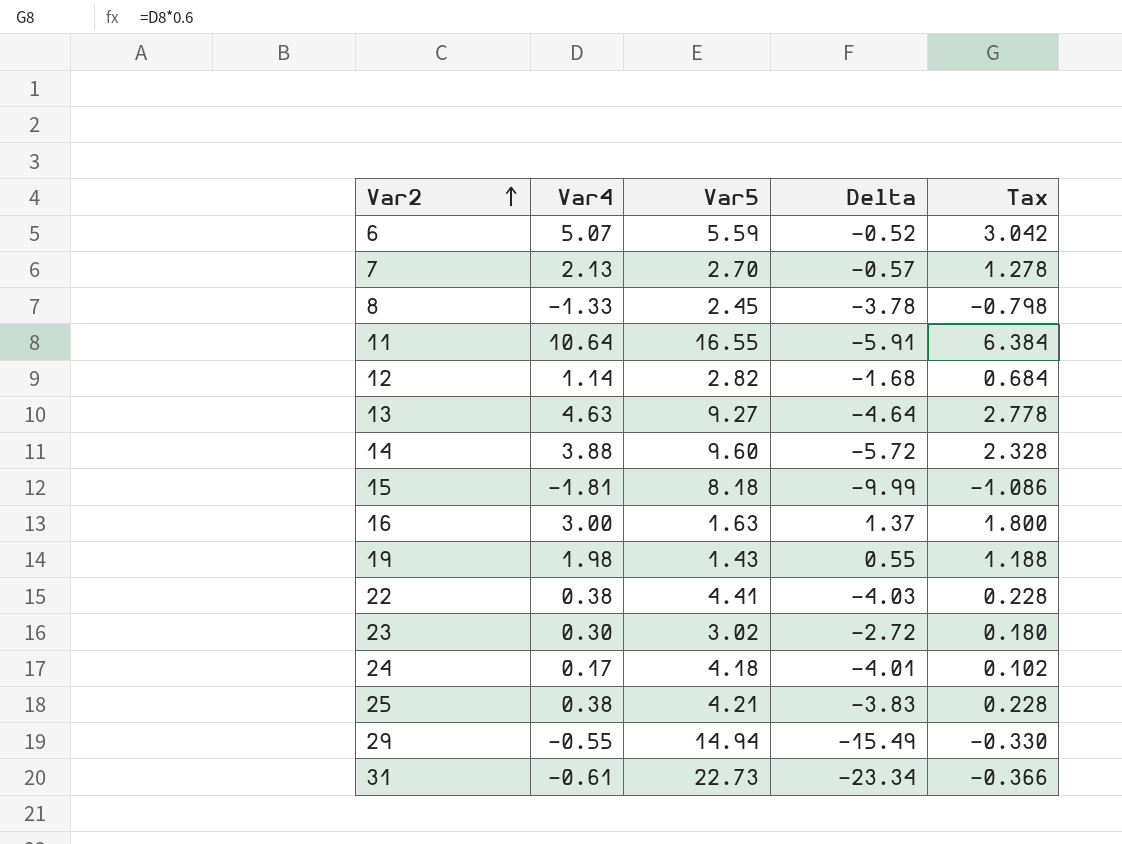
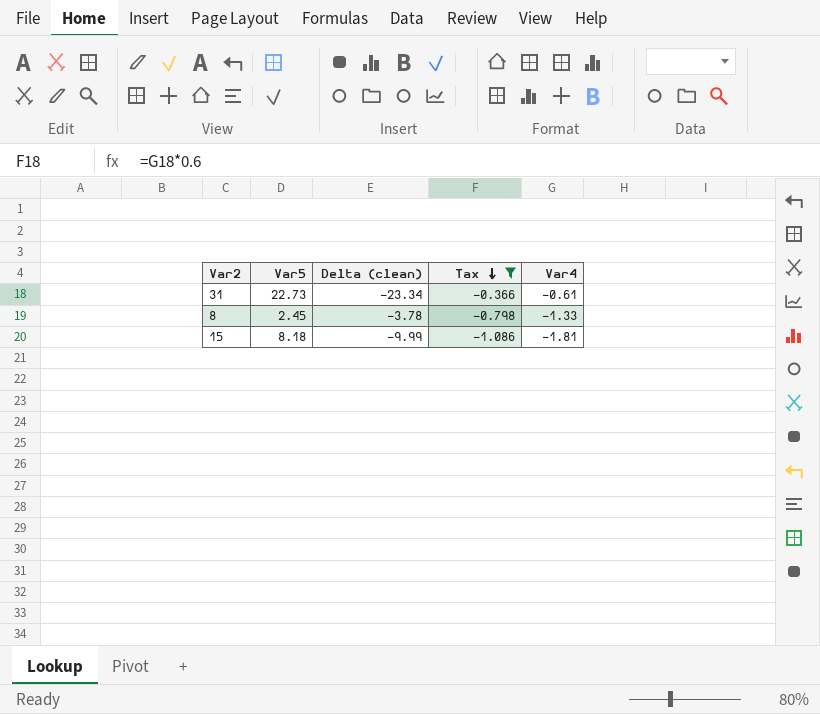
filter: none -> Tax <= -0.366
row order: Var2 ascending -> Tax descending
column name: Delta -> Delta (clean)
column Var4 | position: 2 -> 5

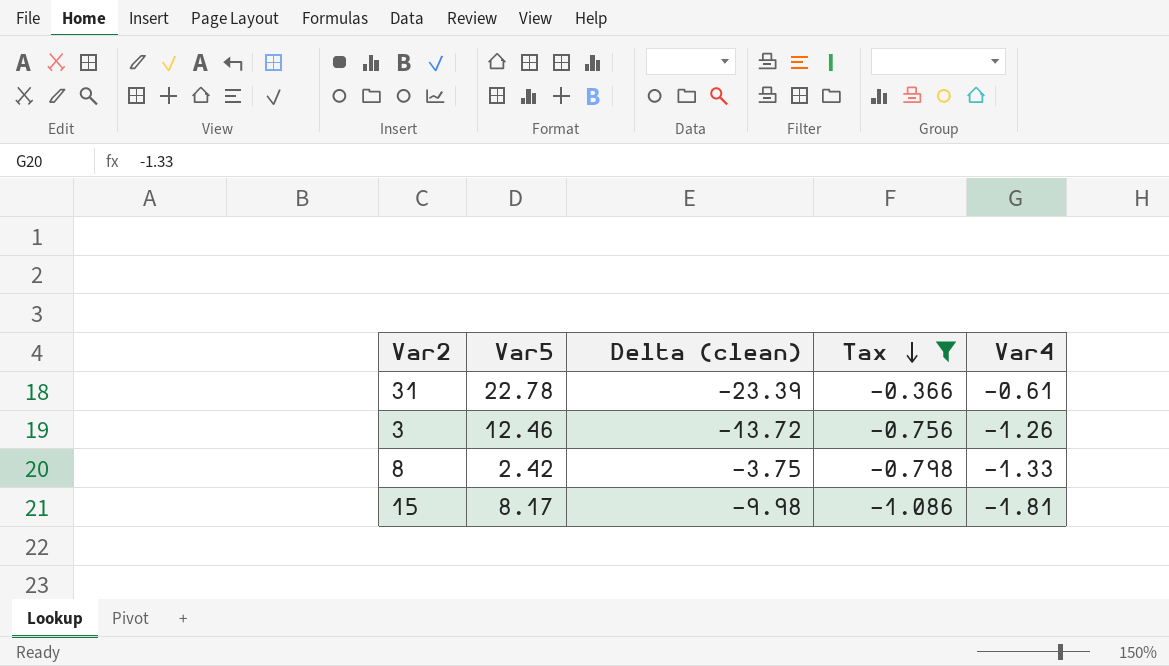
31 | Var5: 22.73 -> 22.78
31 | Delta (clean): -23.34 -> -23.39
row 3: none -> 12.46 | -13.72 | -0.756 | -1.26
8 | Var5: 2.45 -> 2.42
8 | Delta (clean): -3.78 -> -3.75
15 | Var5: 8.18 -> 8.17
15 | Delta (clean): -9.99 -> -9.98

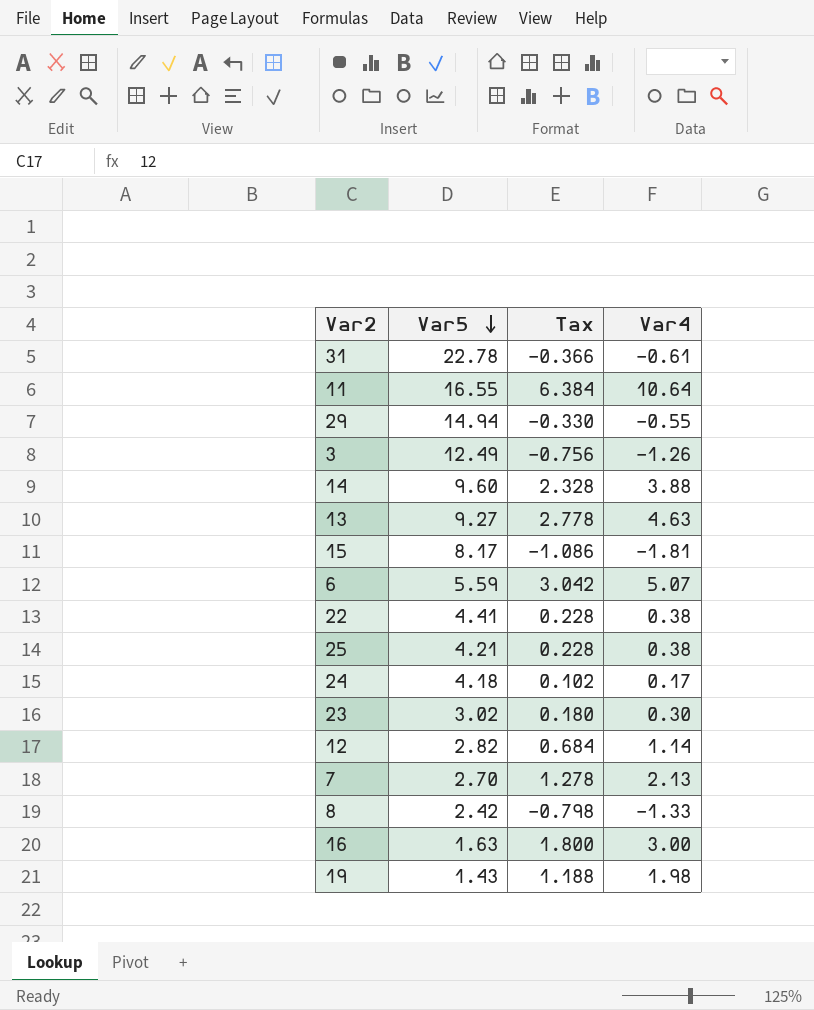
filter: Tax <= -0.366 -> none
row order: Tax descending -> Var5 descending
column Delta (clean) | formula: [Var4] - [Var5] -> none
3 | Var5: 12.46 -> 12.49

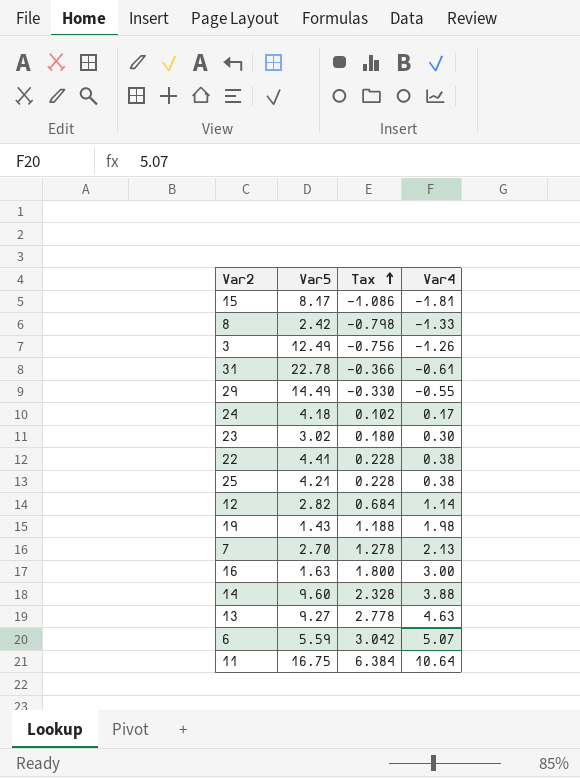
row order: Var5 descending -> Tax ascending
29 | Var5: 14.94 -> 14.49
11 | Var5: 16.55 -> 16.75

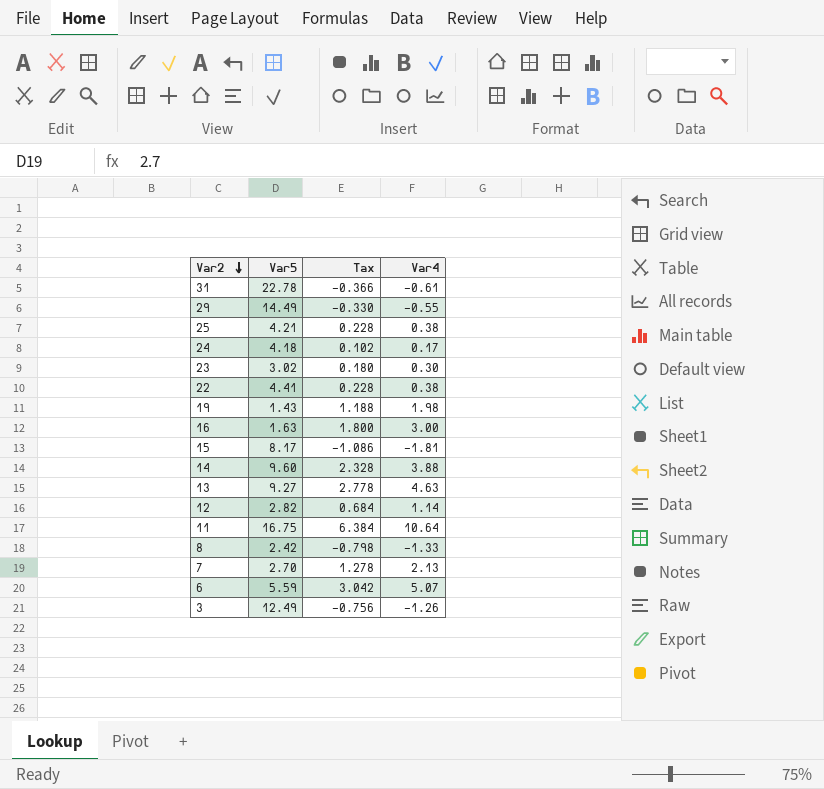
row order: Tax ascending -> Var2 descending

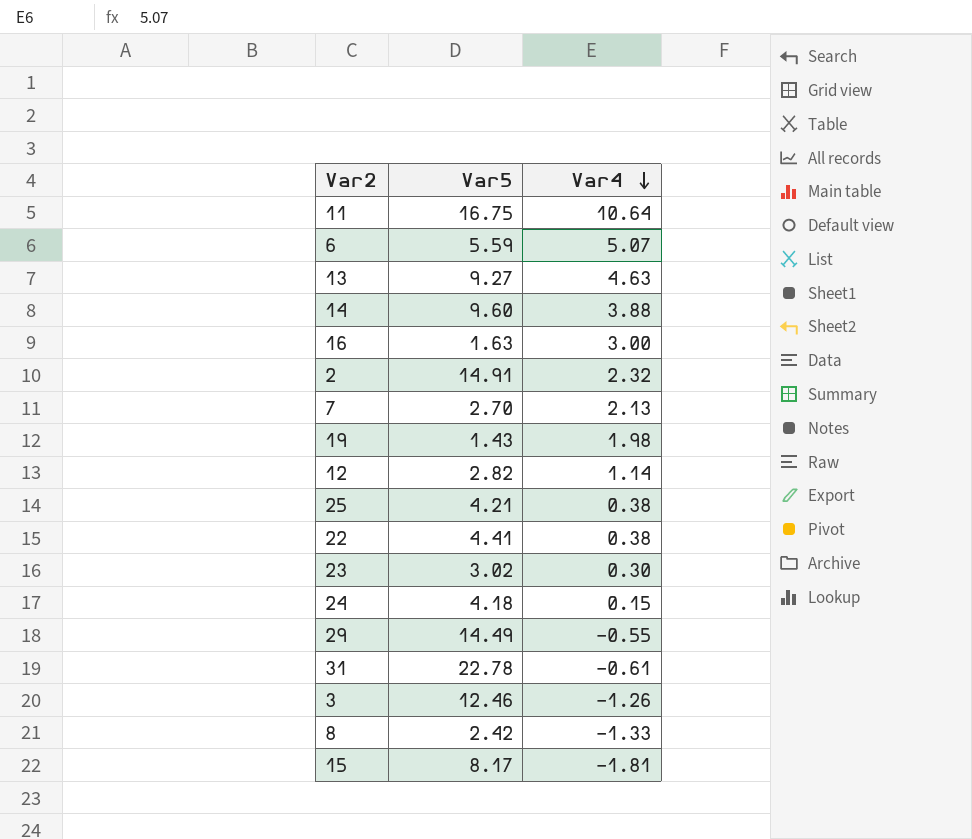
row order: Var2 descending -> Var4 descending
column Tax | formula: [Var4] * 0.6 -> none
row 2: none -> 14.91 | 2.32
24 | Var4: 0.17 -> 0.15
3 | Var5: 12.49 -> 12.46

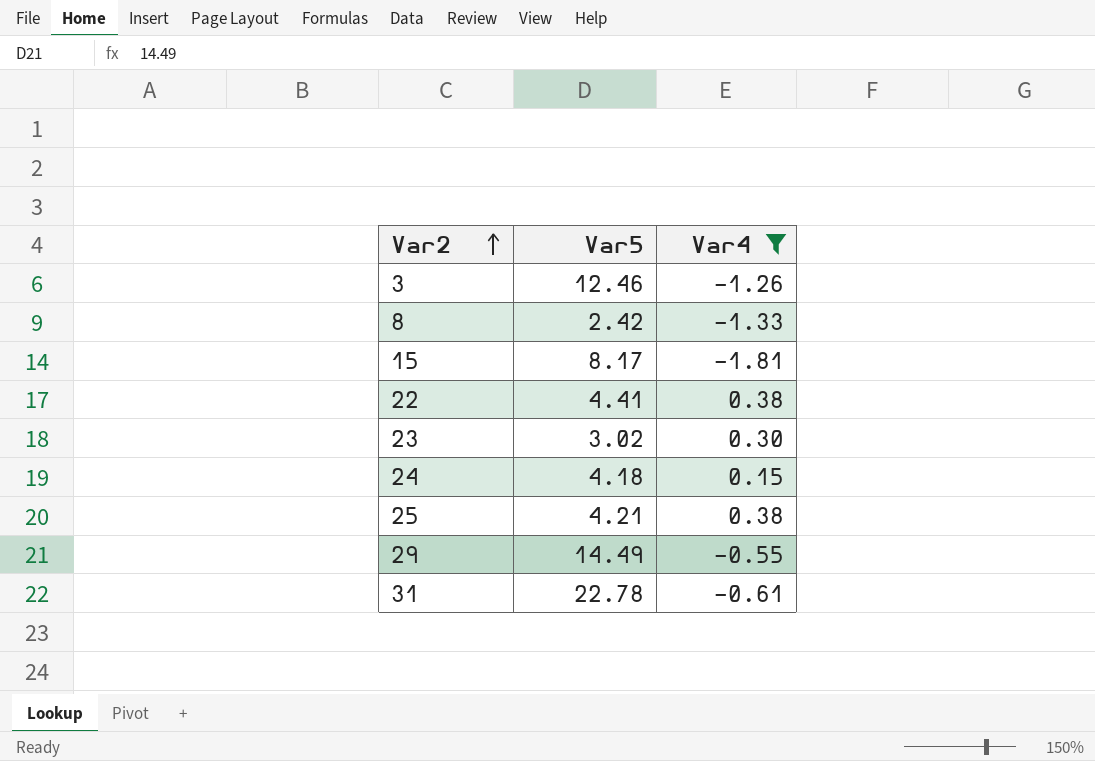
filter: none -> Var4 <= 0.38
row order: Var4 descending -> Var2 ascending

